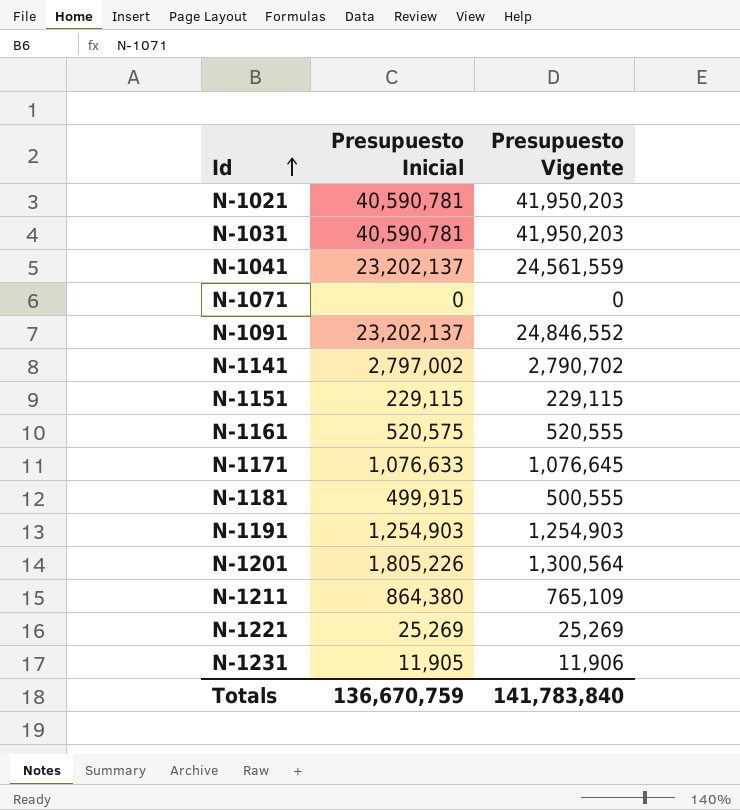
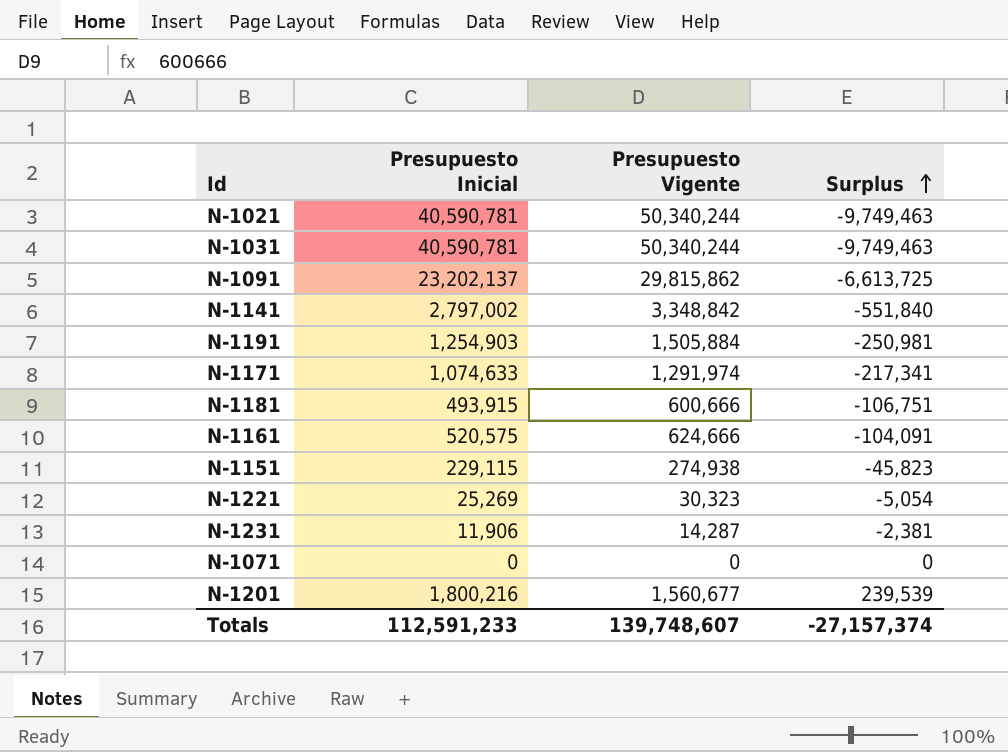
row order: Id ascending -> Surplus ascending
column Surplus | formula: none -> [Presupuesto Inicial] - [Presupuesto Vigente]
row N-1041: 23,202,137 | 24,561,559 -> none
row N-1211: 864,380 | 765,109 -> none
N-1021 | Presupuesto Vigente: 41,950,203 -> 50,340,244
N-1031 | Presupuesto Vigente: 41,950,203 -> 50,340,244
N-1091 | Presupuesto Vigente: 24,846,552 -> 29,815,862
N-1141 | Presupuesto Vigente: 2,790,702 -> 3,348,842
N-1191 | Presupuesto Vigente: 1,254,903 -> 1,505,884
N-1171 | Presupuesto Inicial: 1,076,633 -> 1,074,633
N-1171 | Presupuesto Vigente: 1,076,645 -> 1,291,974
N-1181 | Presupuesto Inicial: 499,915 -> 493,915
N-1181 | Presupuesto Vigente: 500,555 -> 600,666
N-1161 | Presupuesto Vigente: 520,555 -> 624,666
N-1151 | Presupuesto Vigente: 229,115 -> 274,938
N-1221 | Presupuesto Vigente: 25,269 -> 30,323
N-1231 | Presupuesto Inicial: 11,905 -> 11,906
N-1231 | Presupuesto Vigente: 11,906 -> 14,287
N-1201 | Presupuesto Inicial: 1,805,226 -> 1,800,216
N-1201 | Presupuesto Vigente: 1,300,564 -> 1,560,677
Totals | Presupuesto Inicial: 136,670,759 -> 112,591,233
Totals | Presupuesto Vigente: 141,783,840 -> 139,748,607

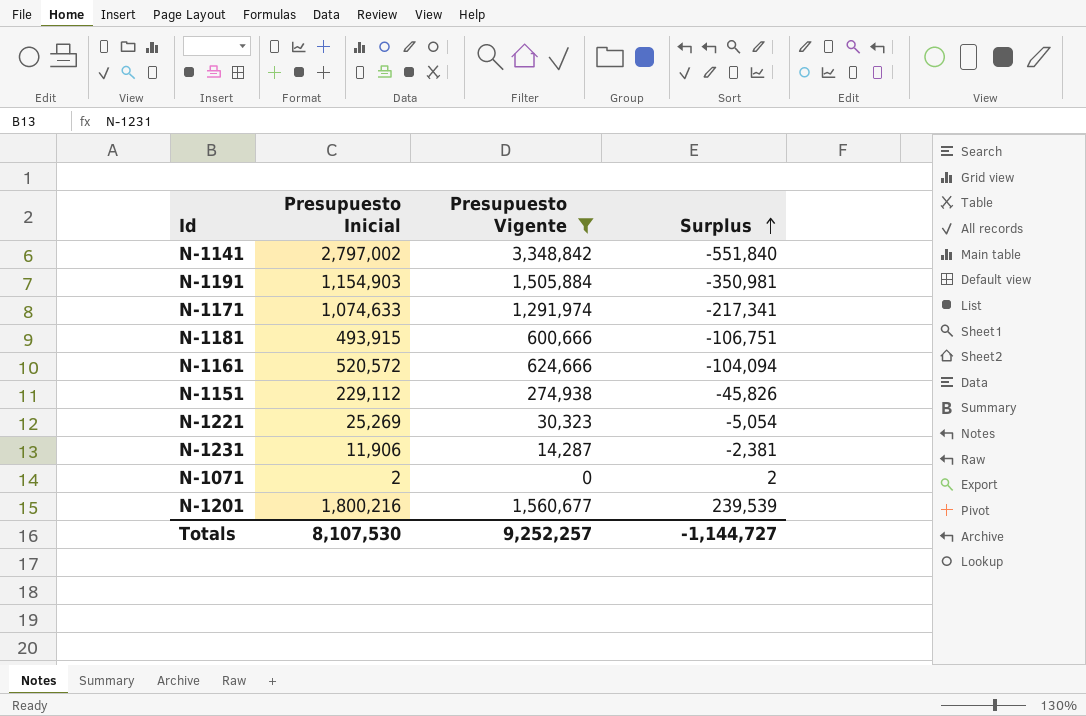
filter: none -> Presupuesto Vigente <= 3,348,842
N-1191 | Presupuesto Inicial: 1,254,903 -> 1,154,903
N-1191 | Surplus: -250,981 -> -350,981
N-1161 | Presupuesto Inicial: 520,575 -> 520,572
N-1161 | Surplus: -104,091 -> -104,094
N-1151 | Presupuesto Inicial: 229,115 -> 229,112
N-1151 | Surplus: -45,823 -> -45,826
N-1071 | Presupuesto Inicial: 0 -> 2
N-1071 | Surplus: 0 -> 2
Totals | Presupuesto Inicial: 112,591,233 -> 8,107,530
Totals | Presupuesto Vigente: 139,748,607 -> 9,252,257
Totals | Surplus: -27,157,374 -> -1,144,727

